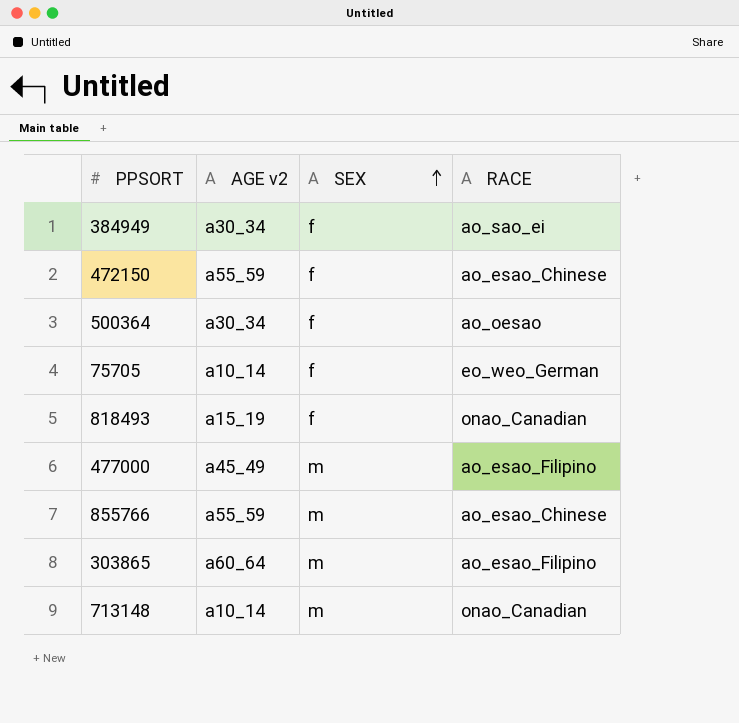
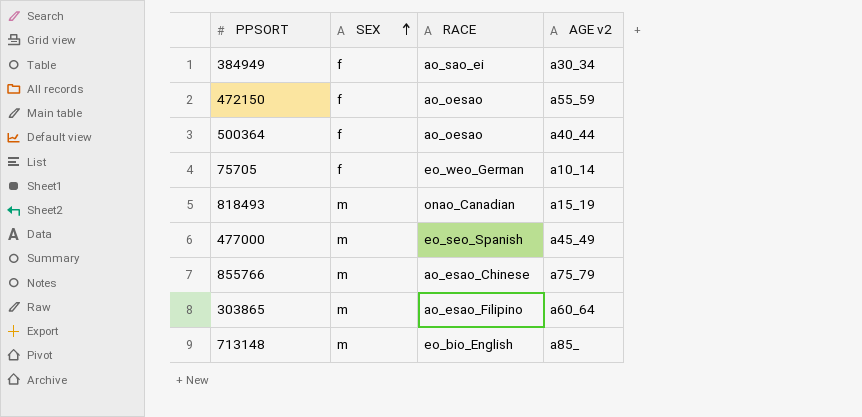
column AGE v2 | position: 2 -> 4
472150 | RACE: ao_esao_Chinese -> ao_oesao
500364 | AGE v2: a30_34 -> a40_44
818493 | SEX: f -> m
477000 | RACE: ao_esao_Filipino -> eo_seo_Spanish
855766 | AGE v2: a55_59 -> a75_79
713148 | RACE: onao_Canadian -> eo_bio_English
713148 | AGE v2: a10_14 -> a85_

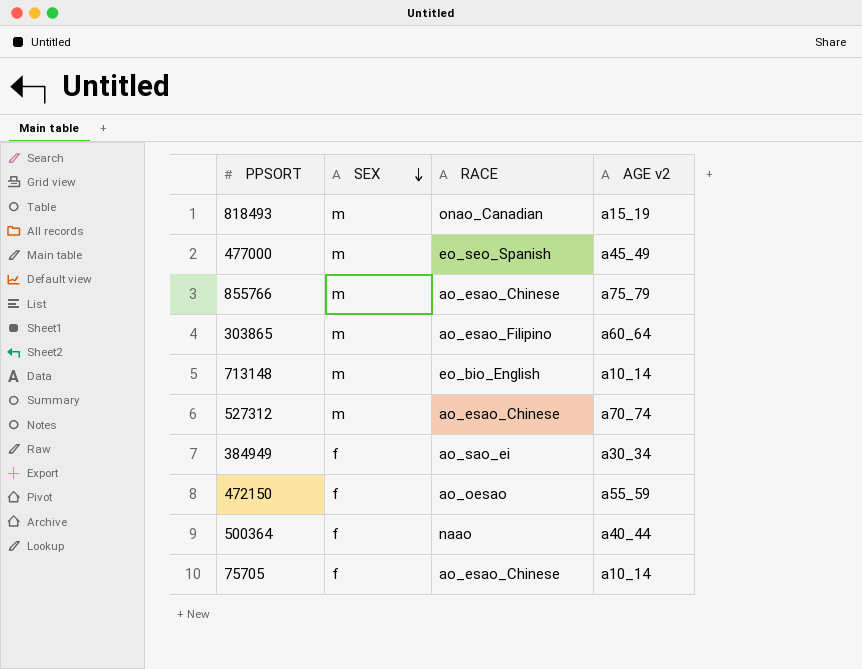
row order: SEX ascending -> SEX descending
713148 | AGE v2: a85_ -> a10_14
row 527312: none -> m | ao_esao_Chinese | a70_74
500364 | RACE: ao_oesao -> naao
75705 | RACE: eo_weo_German -> ao_esao_Chinese

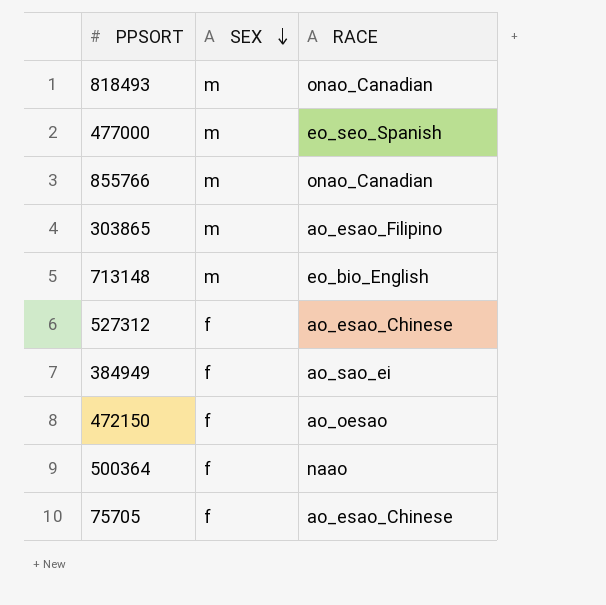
column AGE v2 | position: 4 -> none
855766 | RACE: ao_esao_Chinese -> onao_Canadian
527312 | SEX: m -> f

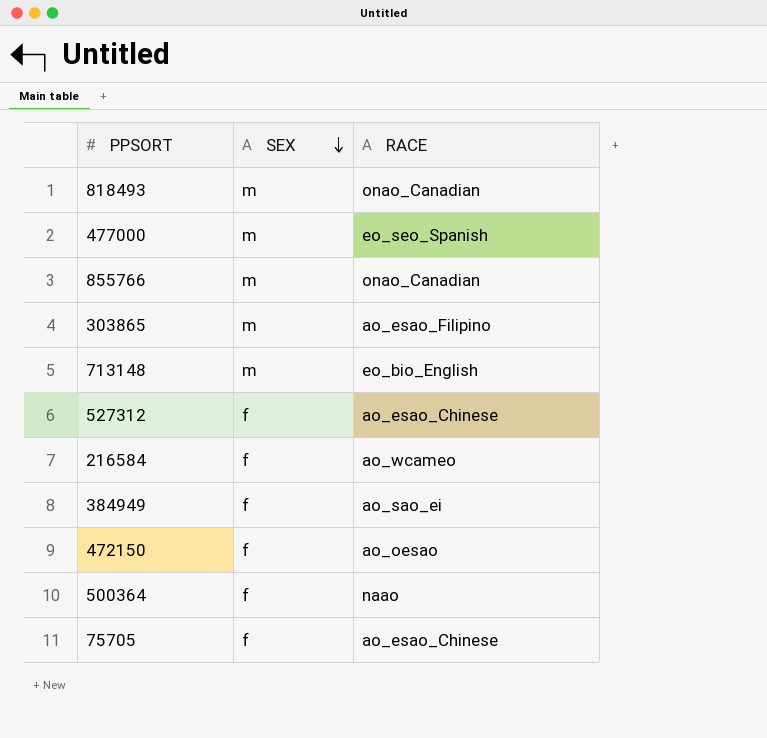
row 216584: none -> f | ao_wcameo

